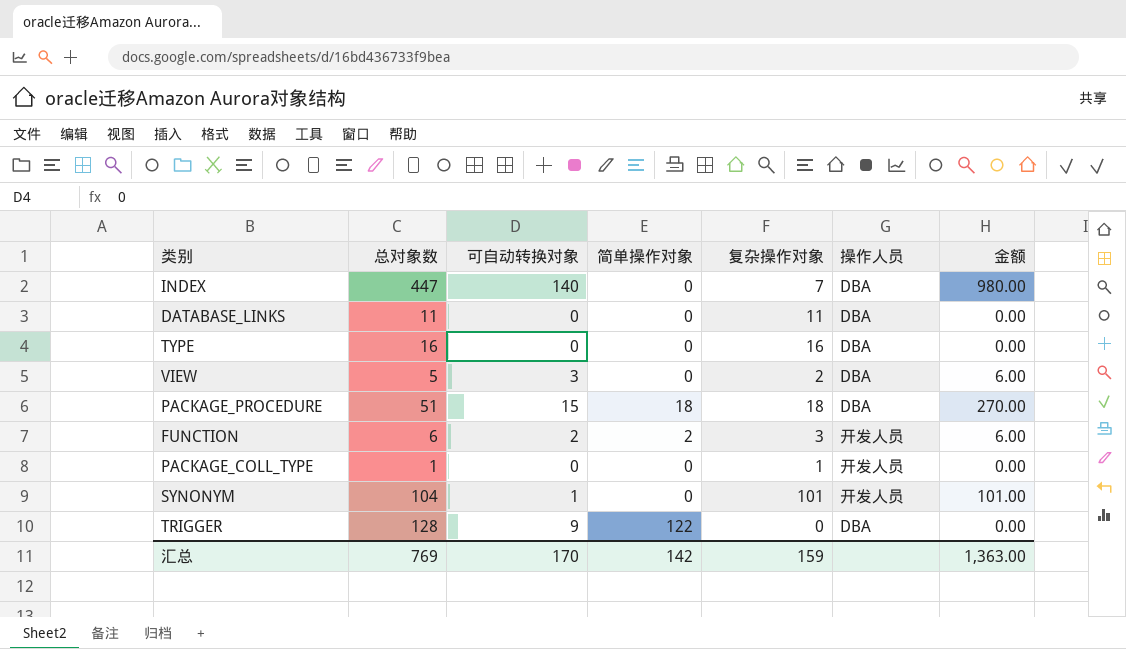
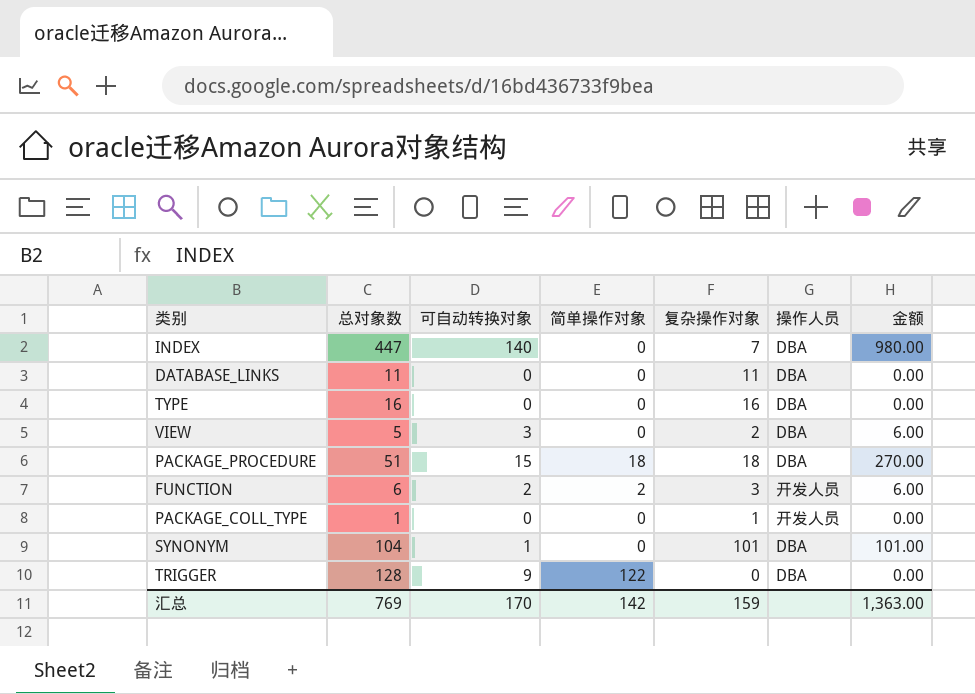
SYNONYM | 操作人员: 开发人员 -> DBA

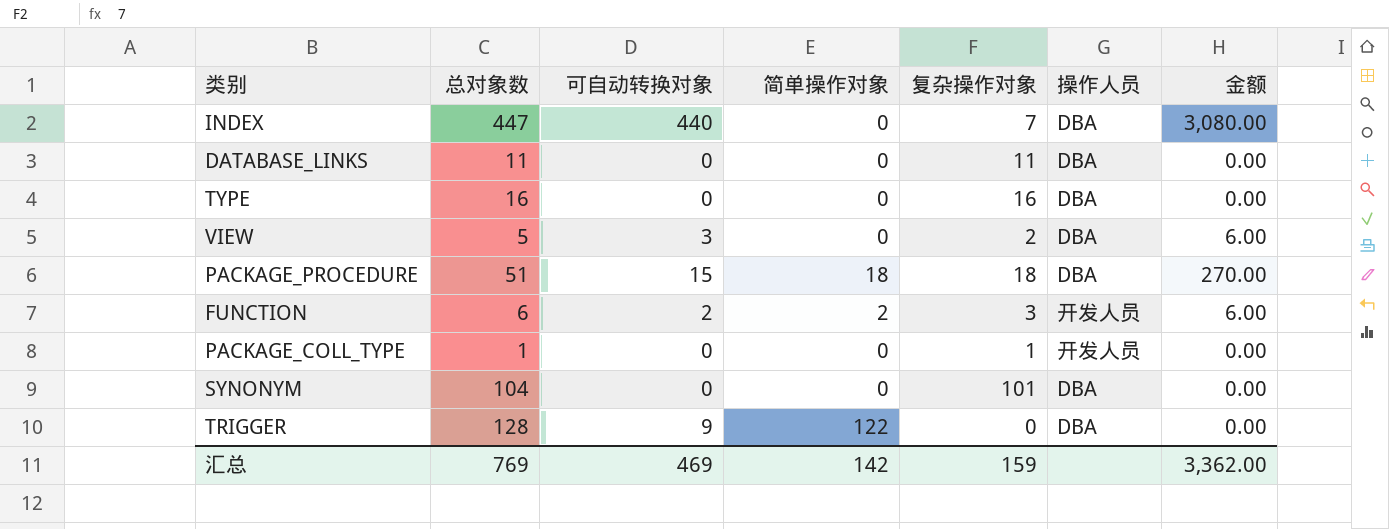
INDEX | 可自动转换对象: 140 -> 440
INDEX | 金额: 980.00 -> 3,080.00
SYNONYM | 可自动转换对象: 1 -> 0
SYNONYM | 金额: 101.00 -> 0.00
汇总 | 可自动转换对象: 170 -> 469
汇总 | 金额: 1,363.00 -> 3,362.00

